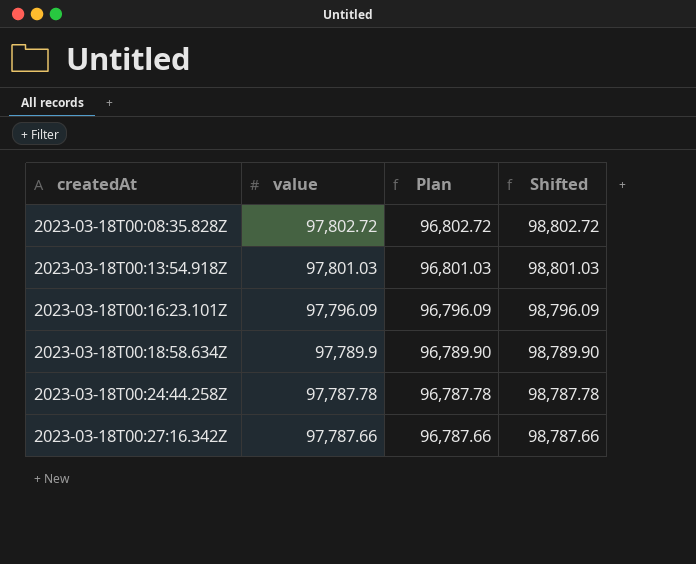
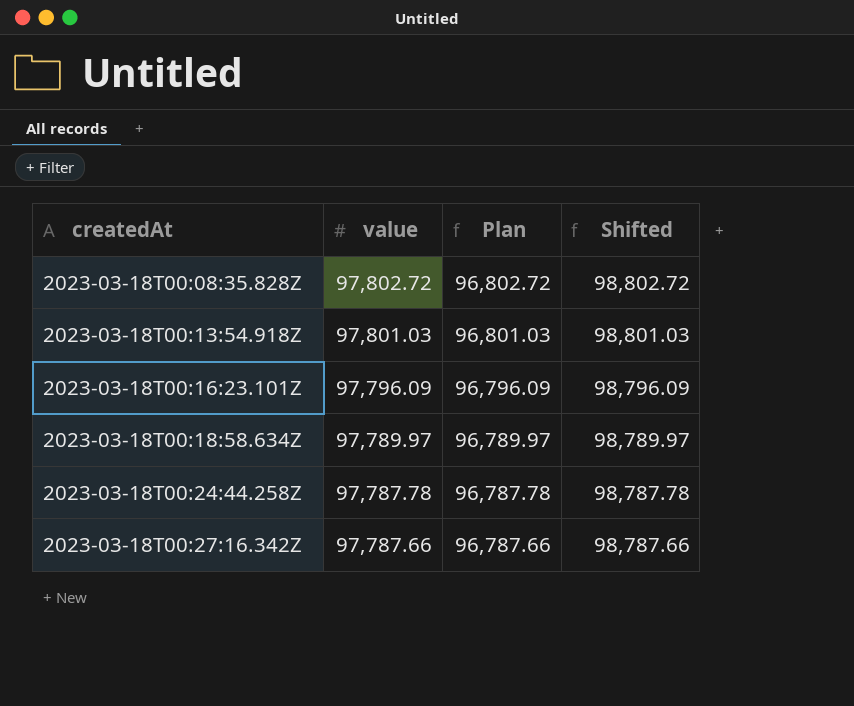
2023-03-18T00:18:58.634Z | value: 97,789.9 -> 97,789.97
2023-03-18T00:18:58.634Z | Plan: 96,789.90 -> 96,789.97
2023-03-18T00:18:58.634Z | Shifted: 98,789.90 -> 98,789.97

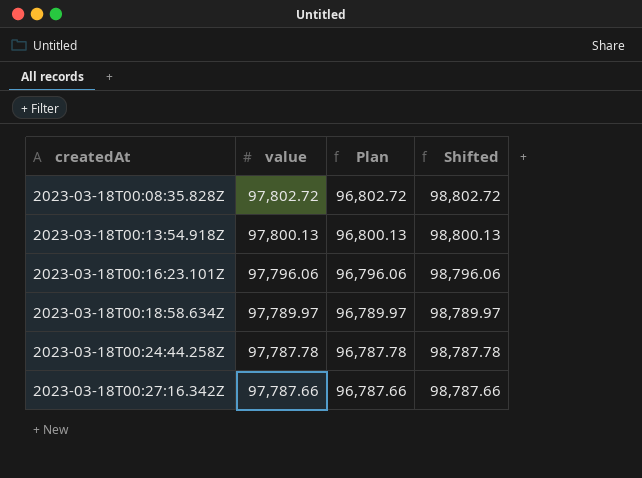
2023-03-18T00:13:54.918Z | value: 97,801.03 -> 97,800.13
2023-03-18T00:13:54.918Z | Plan: 96,801.03 -> 96,800.13
2023-03-18T00:13:54.918Z | Shifted: 98,801.03 -> 98,800.13
2023-03-18T00:16:23.101Z | value: 97,796.09 -> 97,796.06
2023-03-18T00:16:23.101Z | Plan: 96,796.09 -> 96,796.06
2023-03-18T00:16:23.101Z | Shifted: 98,796.09 -> 98,796.06

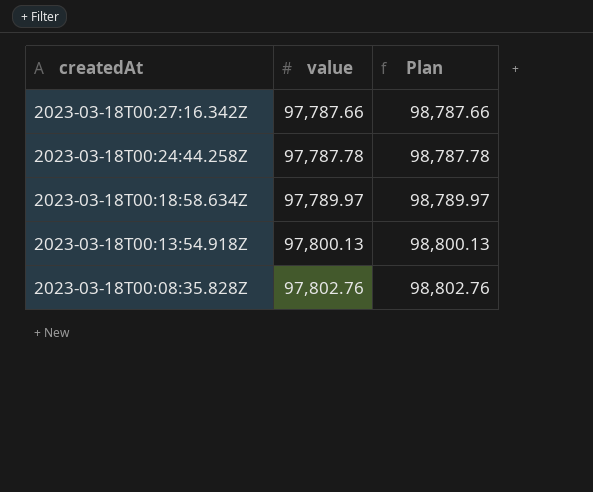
row order: createdAt ascending -> createdAt descending
column Shifted | formula: [value] + 1000 -> none
column Plan | formula: [value] - 1000 -> [value] + 1000
row 2023-03-18T00:16:23.101Z: 97,796.06 | 96,796.06 | 98,796.06 -> none
2023-03-18T00:08:35.828Z | value: 97,802.72 -> 97,802.76

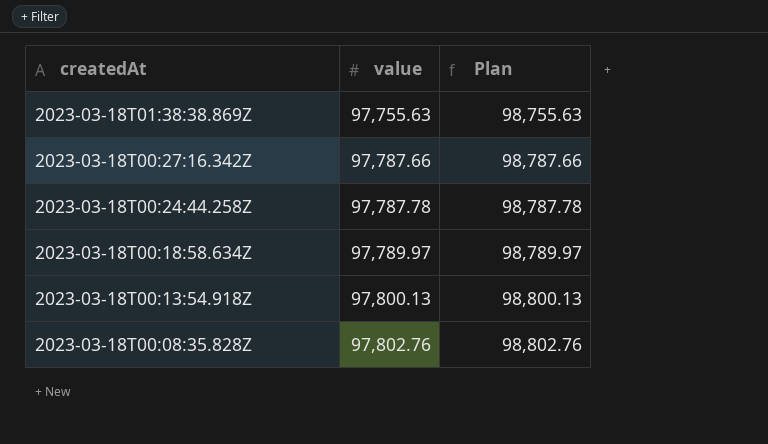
row 2023-03-18T01:38:38.869Z: none -> 97,755.63 | 98,755.63

